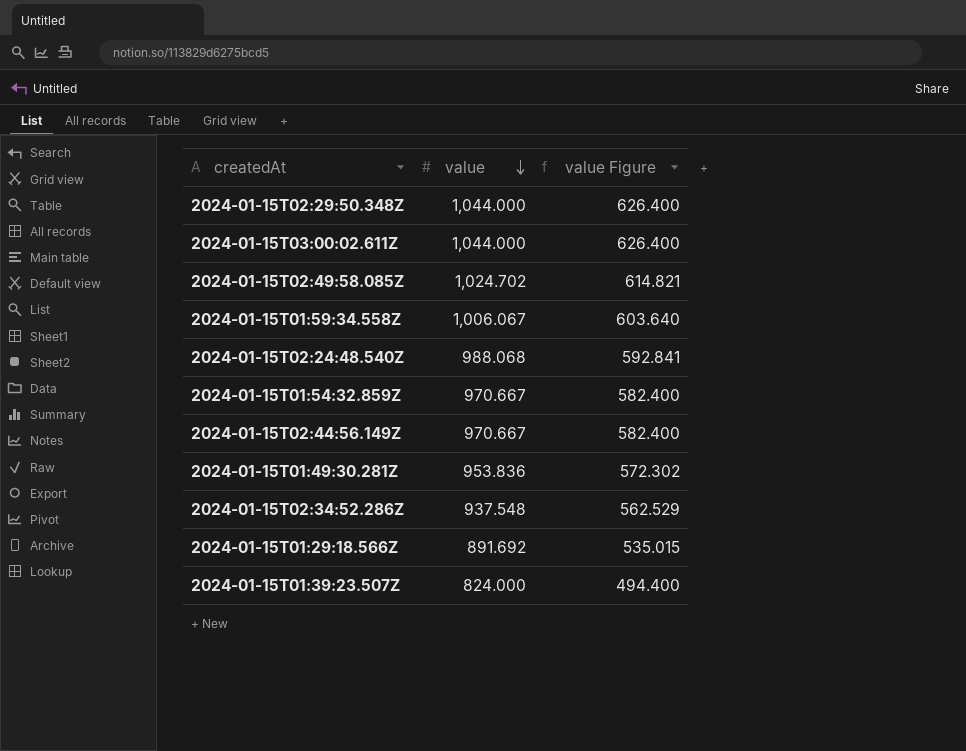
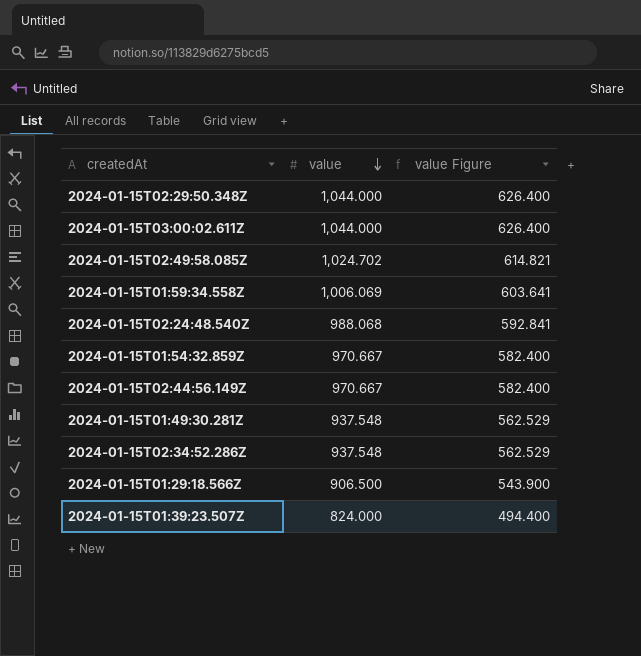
2024-01-15T01:59:34.558Z | value: 1,006.067 -> 1,006.069
2024-01-15T01:59:34.558Z | value Figure: 603.640 -> 603.641
2024-01-15T01:49:30.281Z | value: 953.836 -> 937.548
2024-01-15T01:49:30.281Z | value Figure: 572.302 -> 562.529
2024-01-15T01:29:18.566Z | value: 891.692 -> 906.500
2024-01-15T01:29:18.566Z | value Figure: 535.015 -> 543.900

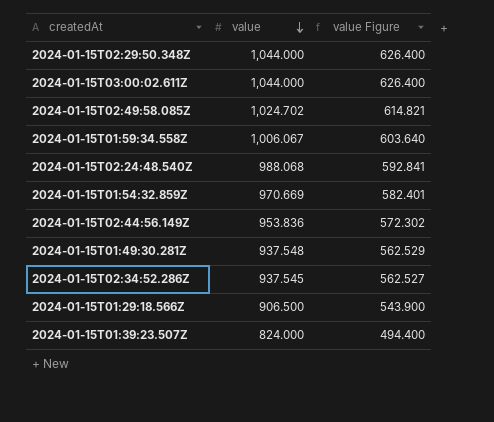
2024-01-15T01:59:34.558Z | value: 1,006.069 -> 1,006.067
2024-01-15T01:59:34.558Z | value Figure: 603.641 -> 603.640
2024-01-15T01:54:32.859Z | value: 970.667 -> 970.669
2024-01-15T01:54:32.859Z | value Figure: 582.400 -> 582.401
2024-01-15T02:44:56.149Z | value: 970.667 -> 953.836
2024-01-15T02:44:56.149Z | value Figure: 582.400 -> 572.302
2024-01-15T02:34:52.286Z | value: 937.548 -> 937.545
2024-01-15T02:34:52.286Z | value Figure: 562.529 -> 562.527

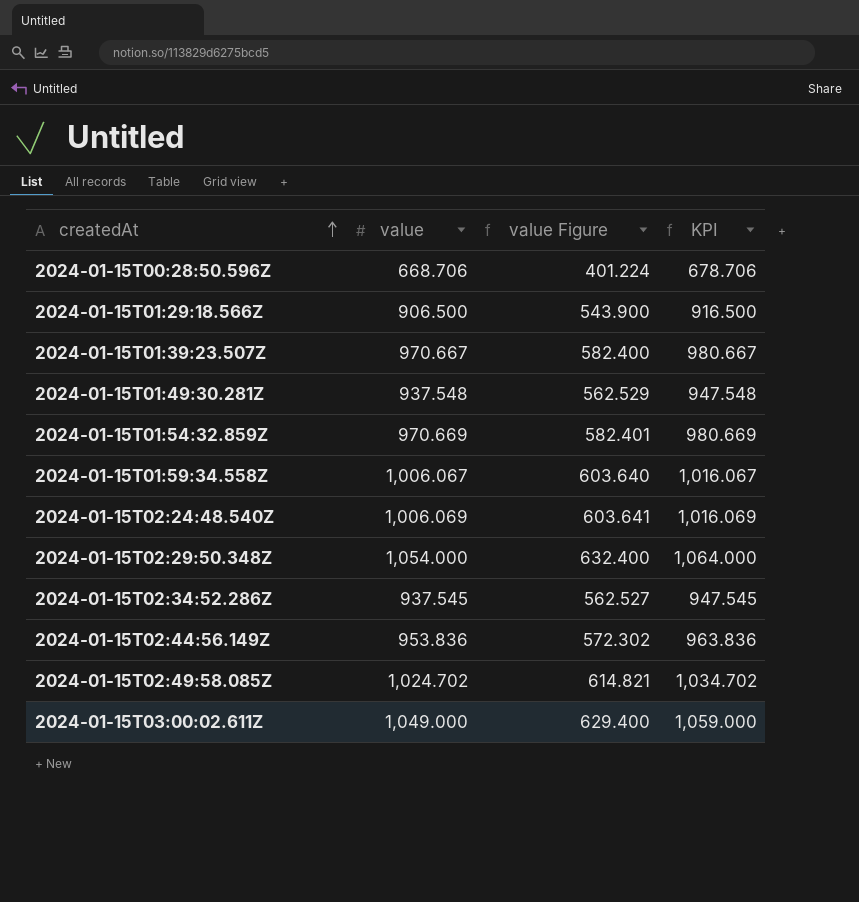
row order: value descending -> createdAt ascending
column KPI | formula: none -> [value] + 10
row 2024-01-15T00:28:50.596Z: none -> 668.706 | 401.224 | 678.706
2024-01-15T01:39:23.507Z | value: 824.000 -> 970.667
2024-01-15T01:39:23.507Z | value Figure: 494.400 -> 582.400
2024-01-15T02:24:48.540Z | value: 988.068 -> 1,006.069
2024-01-15T02:24:48.540Z | value Figure: 592.841 -> 603.641
2024-01-15T02:29:50.348Z | value: 1,044.000 -> 1,054.000
2024-01-15T02:29:50.348Z | value Figure: 626.400 -> 632.400
2024-01-15T03:00:02.611Z | value: 1,044.000 -> 1,049.000
2024-01-15T03:00:02.611Z | value Figure: 626.400 -> 629.400

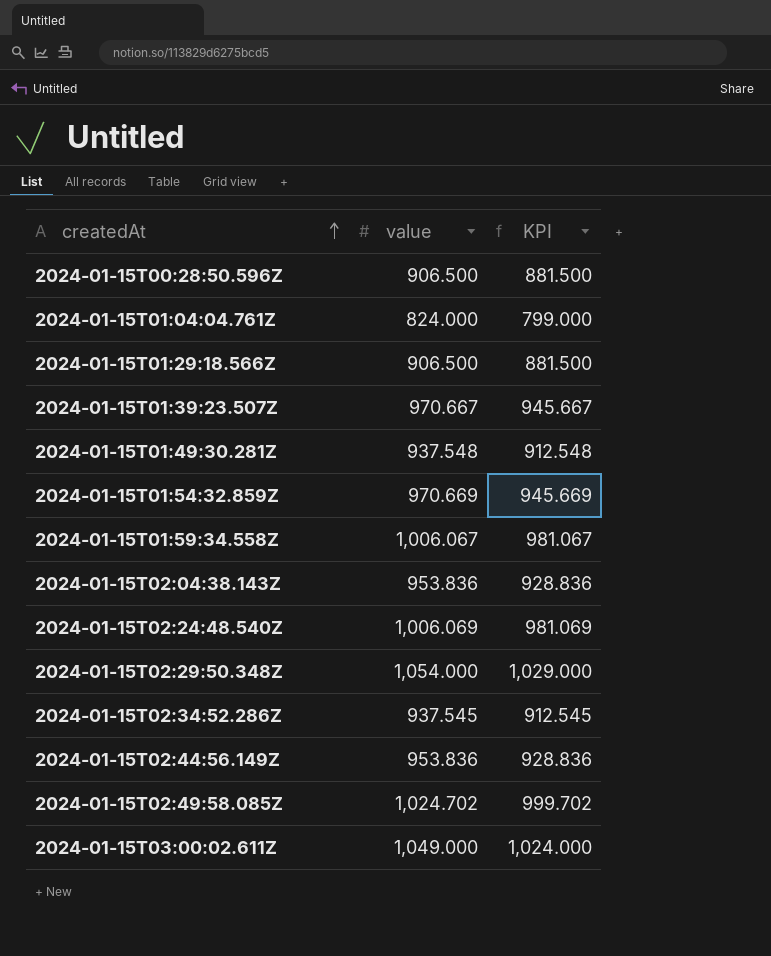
column value Figure | formula: [value] * 0.6 -> none
column KPI | formula: [value] + 10 -> [value] - 25
2024-01-15T00:28:50.596Z | value: 668.706 -> 906.500
row 2024-01-15T01:04:04.761Z: none -> 824.000 | 799.000
row 2024-01-15T02:04:38.143Z: none -> 953.836 | 928.836

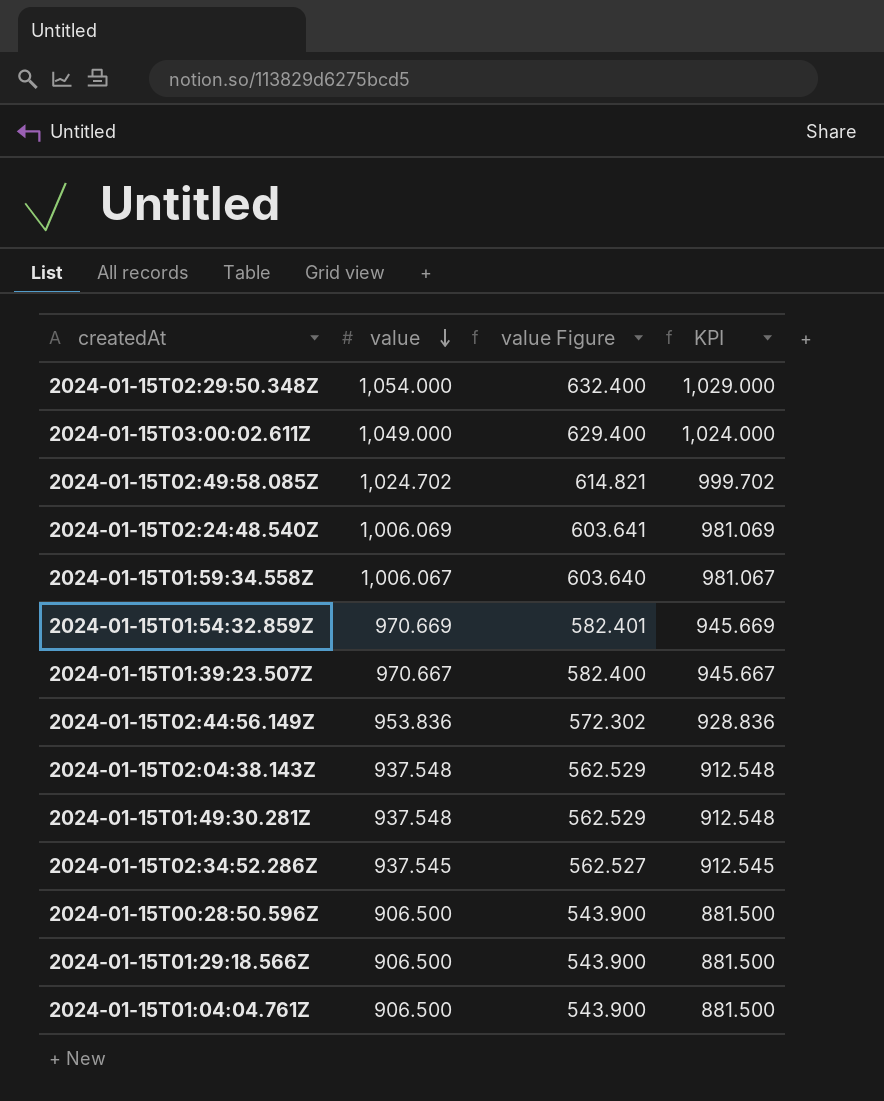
row order: createdAt ascending -> value descending
column value Figure | formula: none -> [value] * 0.6
2024-01-15T02:04:38.143Z | value: 953.836 -> 937.548
2024-01-15T02:04:38.143Z | KPI: 928.836 -> 912.548
2024-01-15T01:04:04.761Z | value: 824.000 -> 906.500
2024-01-15T01:04:04.761Z | KPI: 799.000 -> 881.500

